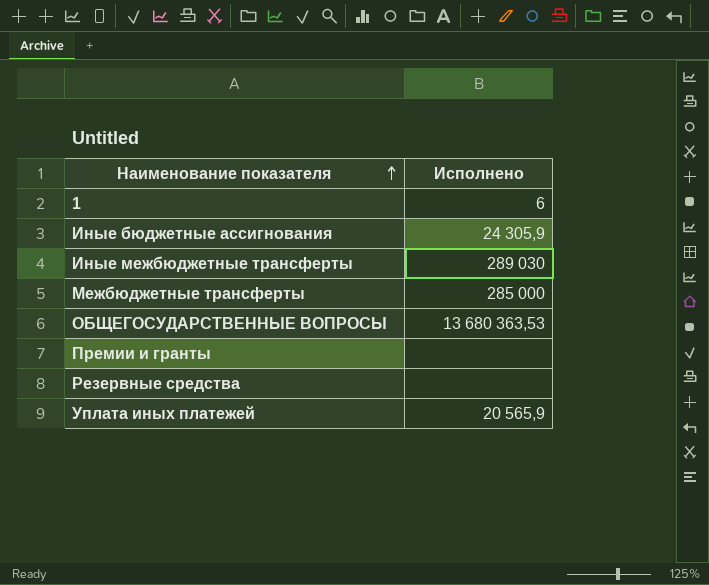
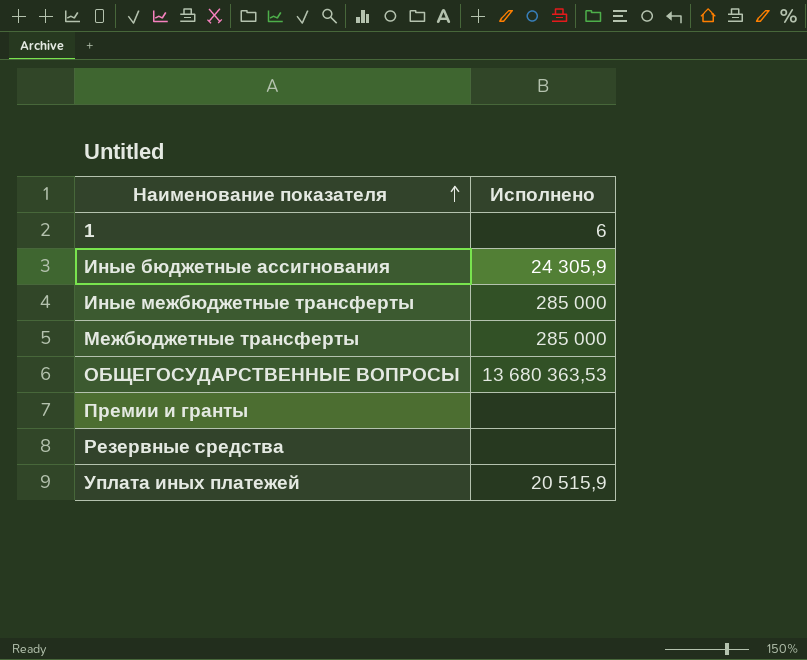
Иные межбюджетные трансферты | Исполнено: 289 030 -> 285 000
Уплата иных платежей | Исполнено: 20 565,9 -> 20 515,9

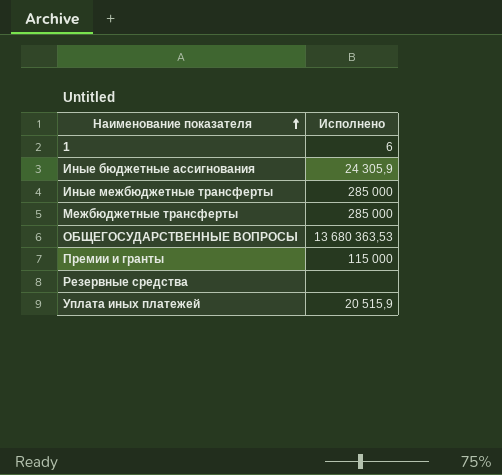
Премии и гранты | Исполнено: none -> 115 000

